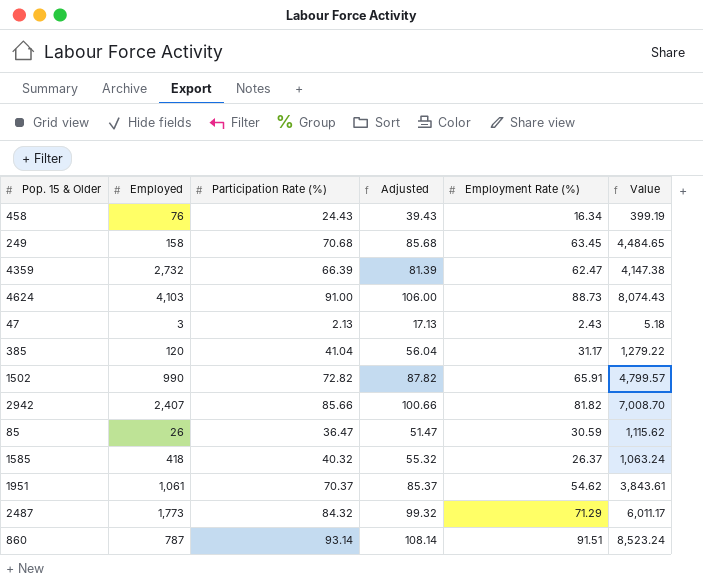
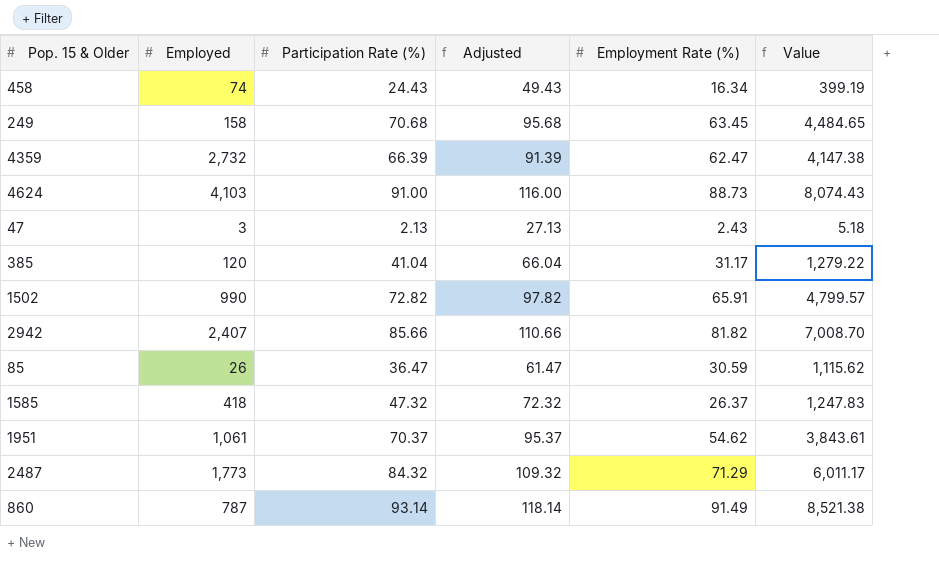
column Adjusted | formula: [Participation Rate (%)] + 15 -> [Participation Rate (%)] + 25
458 | Employed: 76 -> 74
1585 | Participation Rate (%): 40.32 -> 47.32
1585 | Value: 1,063.24 -> 1,247.83
860 | Employment Rate (%): 91.51 -> 91.49
860 | Value: 8,523.24 -> 8,521.38

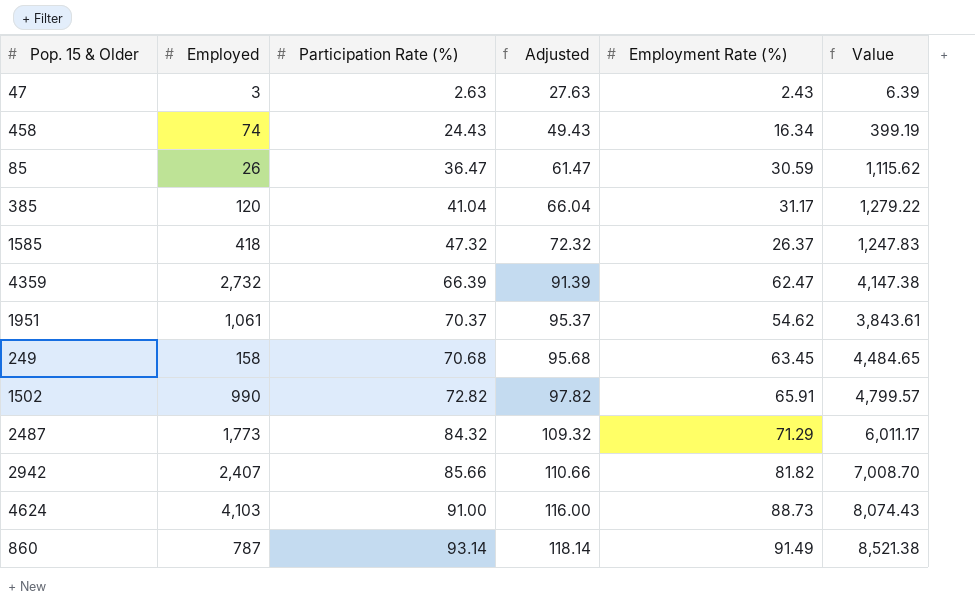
row order: none -> Participation Rate (%) ascending
47 | Participation Rate (%): 2.13 -> 2.63
47 | Adjusted: 27.13 -> 27.63
47 | Value: 5.18 -> 6.39

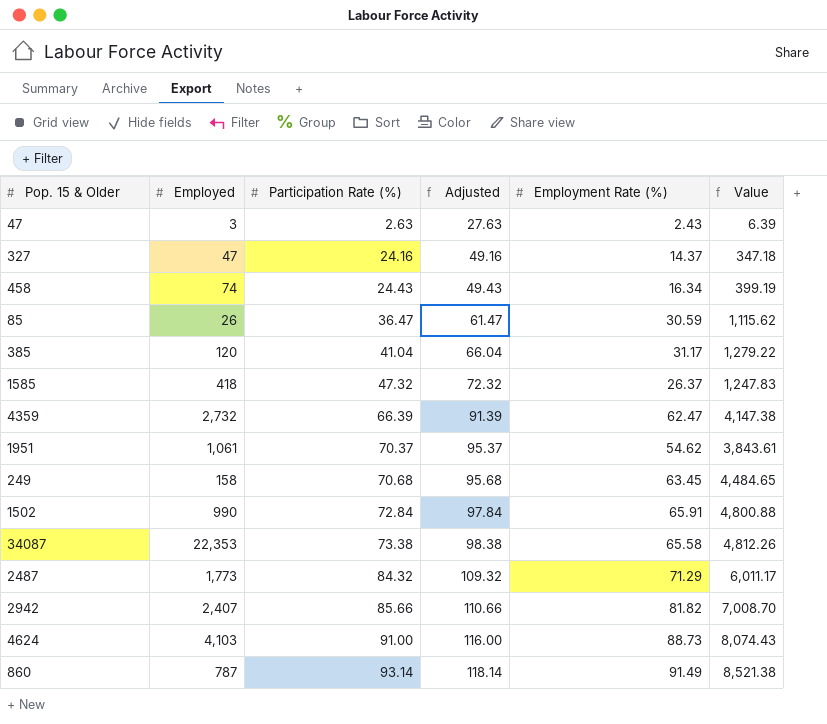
row 327: none -> 47 | 24.16 | 49.16 | 14.37 | 347.18
1502 | Participation Rate (%): 72.82 -> 72.84
1502 | Adjusted: 97.82 -> 97.84
1502 | Value: 4,799.57 -> 4,800.88
row 34087: none -> 22,353 | 73.38 | 98.38 | 65.58 | 4,812.26

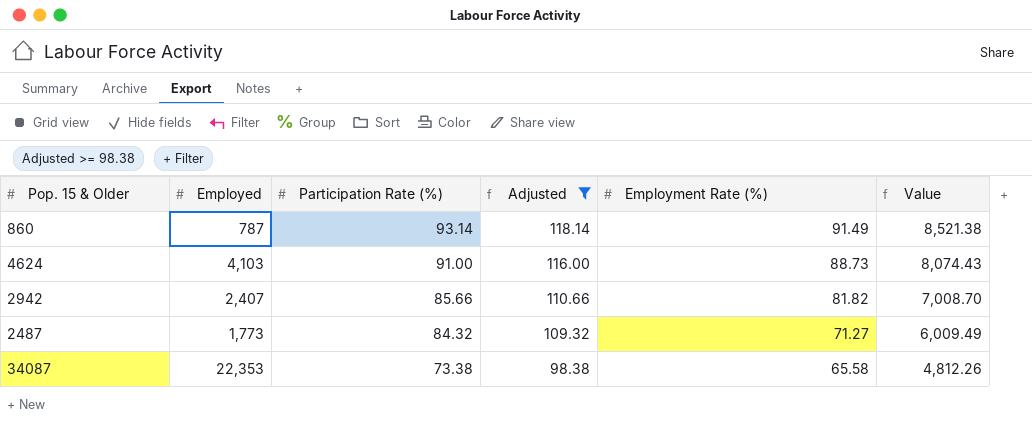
filter: none -> Adjusted >= 98.38
row order: Participation Rate (%) ascending -> Participation Rate (%) descending
2487 | Employment Rate (%): 71.29 -> 71.27
2487 | Value: 6,011.17 -> 6,009.49

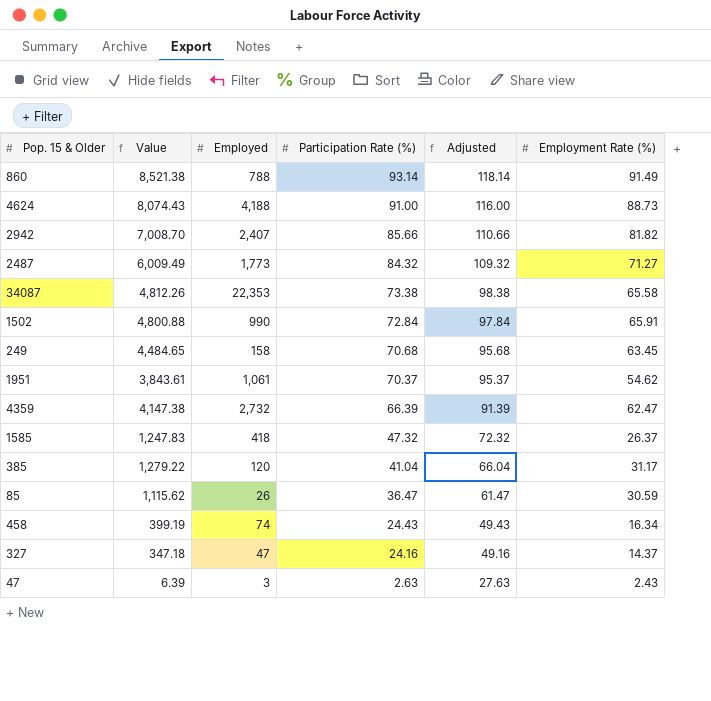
filter: Adjusted >= 98.38 -> none
column Value | position: 6 -> 2
860 | Employed: 787 -> 788
4624 | Employed: 4,103 -> 4,188

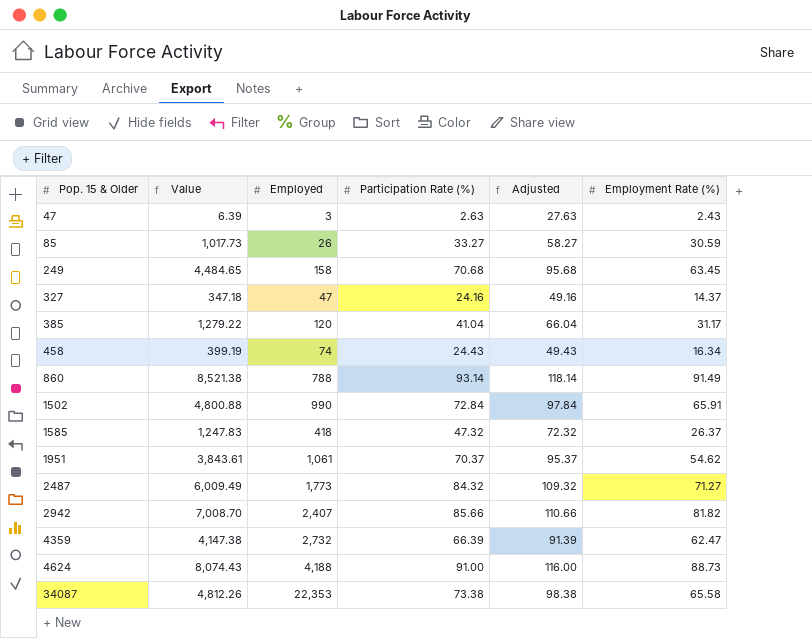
row order: Participation Rate (%) descending -> Pop. 15 & Older ascending
85 | Value: 1,115.62 -> 1,017.73
85 | Participation Rate (%): 36.47 -> 33.27
85 | Adjusted: 61.47 -> 58.27

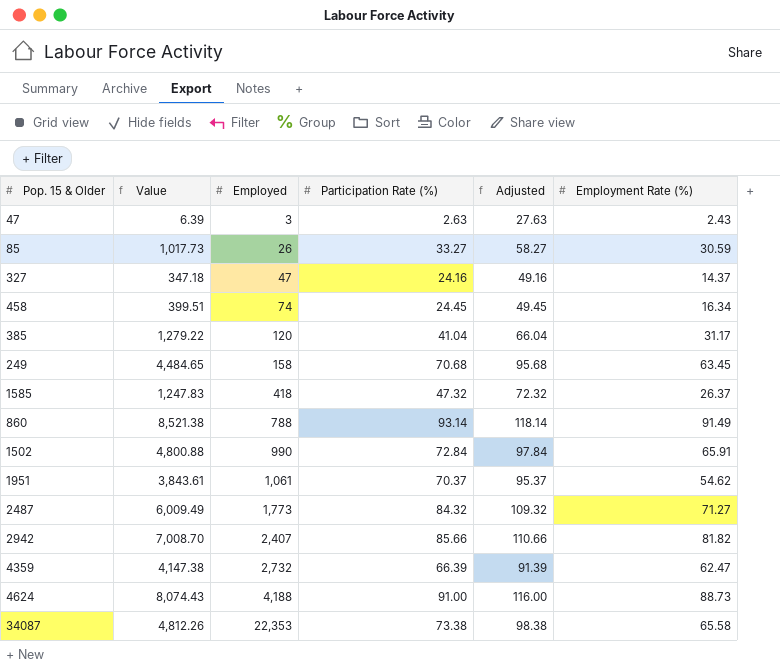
row order: Pop. 15 & Older ascending -> Employed ascending
458 | Value: 399.19 -> 399.51
458 | Participation Rate (%): 24.43 -> 24.45
458 | Adjusted: 49.43 -> 49.45

